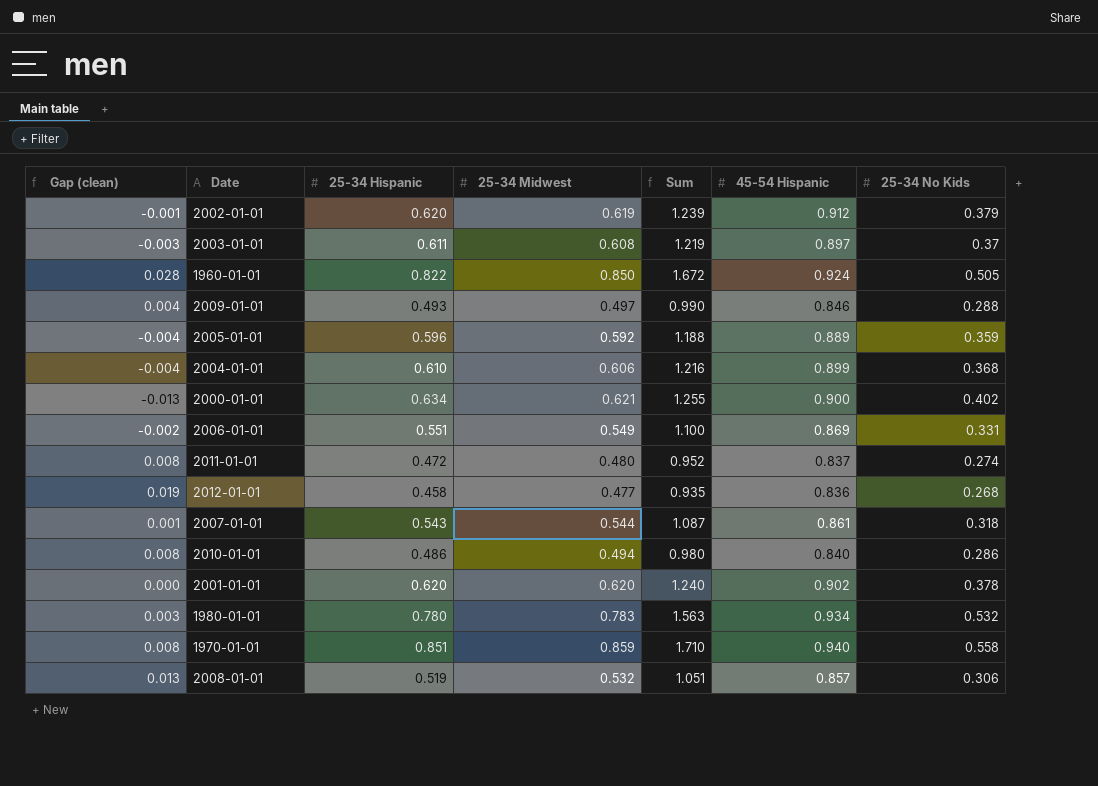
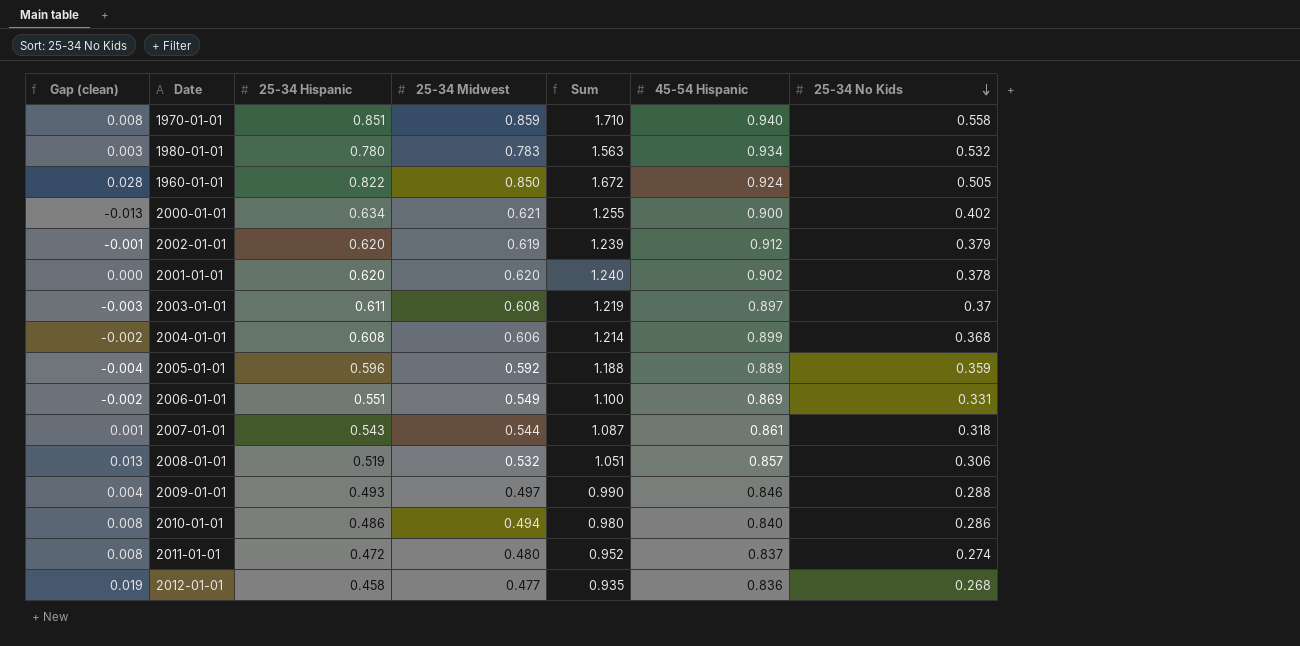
row order: none -> 25-34 No Kids descending
2004-01-01 | Gap (clean): -0.004 -> -0.002
2004-01-01 | 25-34 Hispanic: 0.610 -> 0.608
2004-01-01 | Sum: 1.216 -> 1.214

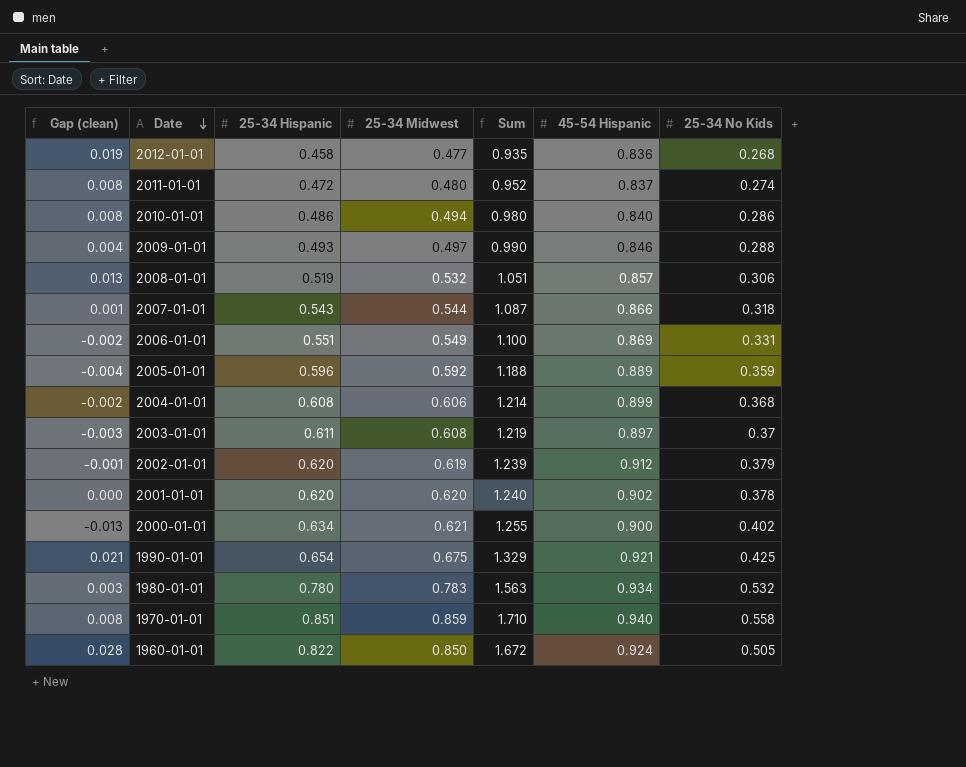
row order: 25-34 No Kids descending -> Date descending
2007-01-01 | 45-54 Hispanic: 0.861 -> 0.866
row 1990-01-01: none -> 0.021 | 0.654 | 0.675 | 1.329 | 0.921 | 0.425

